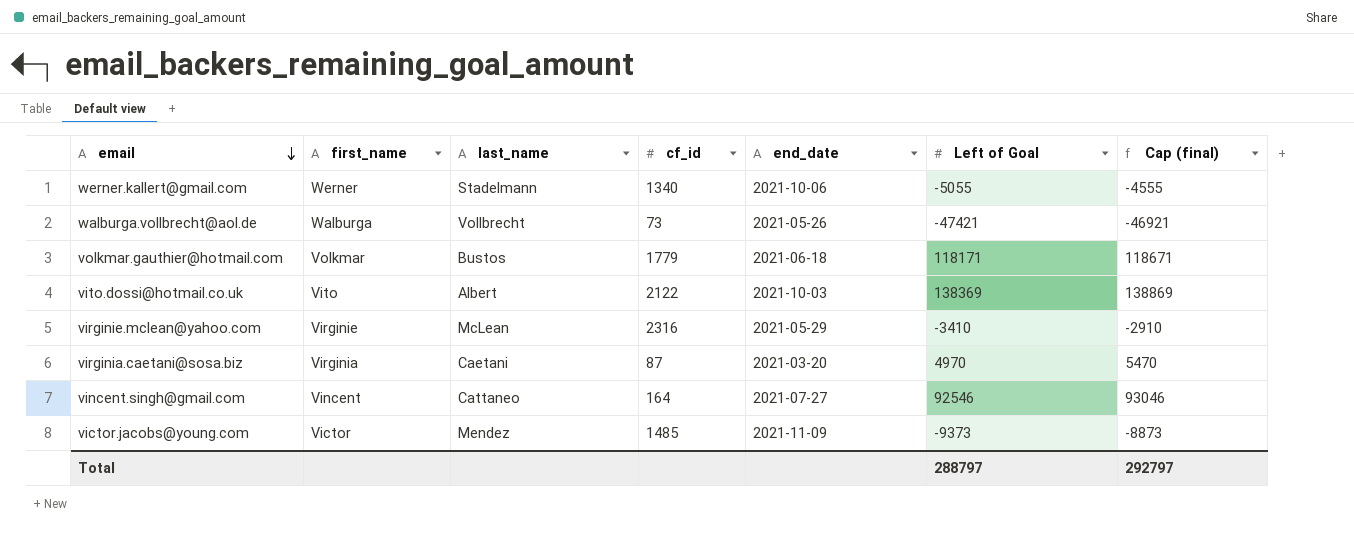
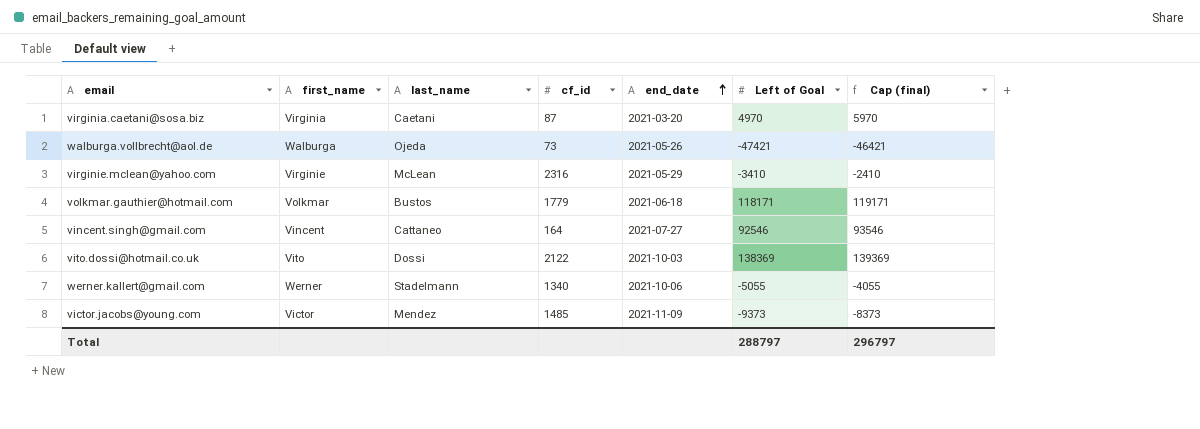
row order: email descending -> end_date ascending
column Cap (final) | formula: [Left of Goal] + 500 -> [Left of Goal] + 1000
walburga.vollbrecht@aol.de | last_name: Vollbrecht -> Ojeda
vito.dossi@hotmail.co.uk | last_name: Albert -> Dossi
Total | Cap (final): 292797 -> 296797

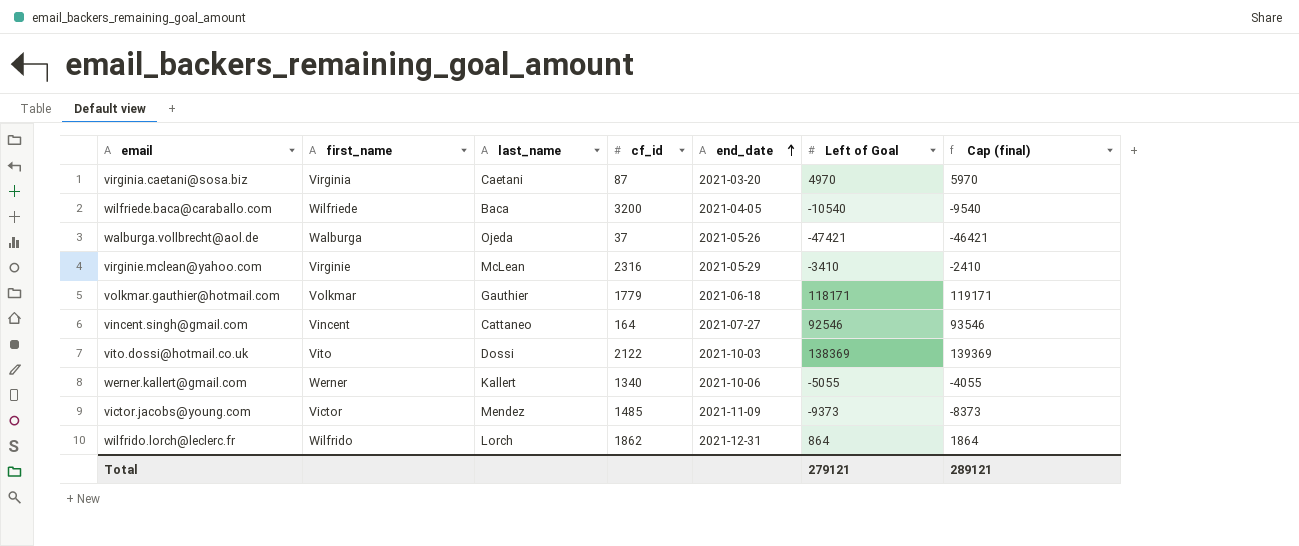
row wilfriede.baca@caraballo.com: none -> Wilfriede | Baca | 3200 | 2021-04-05 | -10540 | -9540
walburga.vollbrecht@aol.de | cf_id: 73 -> 37
volkmar.gauthier@hotmail.com | last_name: Bustos -> Gauthier
werner.kallert@gmail.com | last_name: Stadelmann -> Kallert
row wilfrido.lorch@leclerc.fr: none -> Wilfrido | Lorch | 1862 | 2021-12-31 | 864 | 1864
Total | Left of Goal: 288797 -> 279121
Total | Cap (final): 296797 -> 289121

